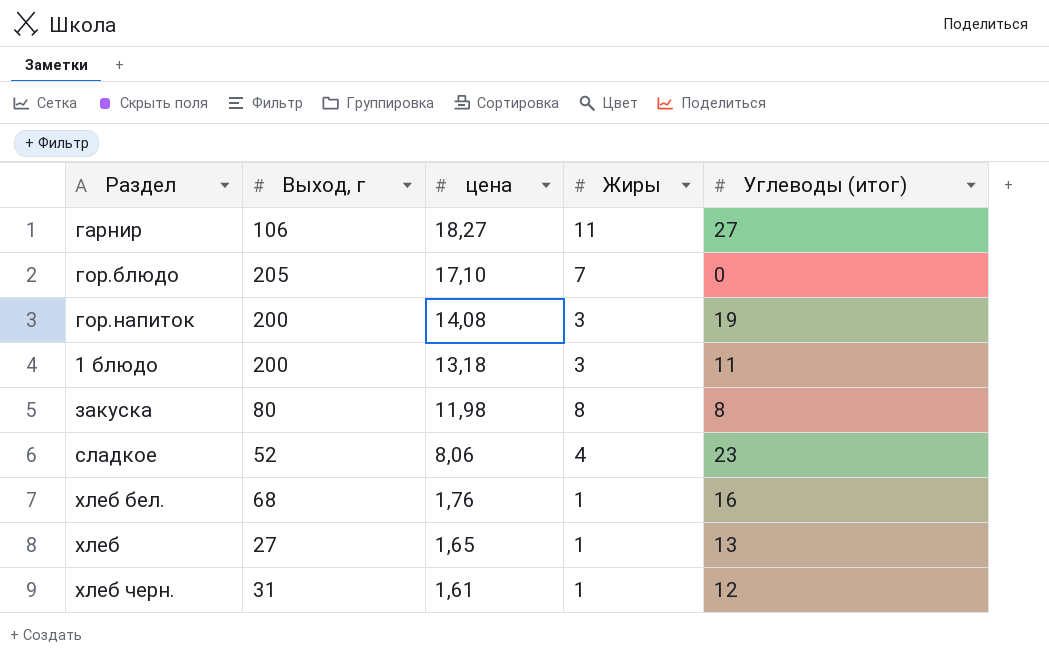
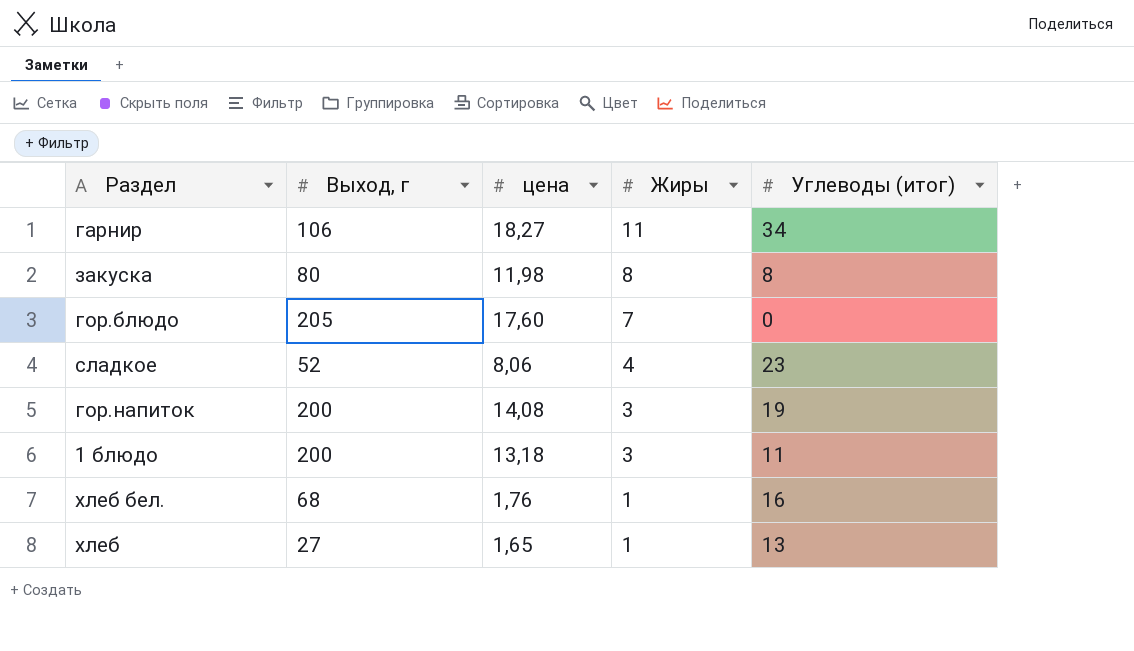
row order: цена descending -> Жиры descending
row хлеб черн.: 31 | 1,61 | 1 | 12 -> none
гарнир | Углеводы (итог): 27 -> 34
гор.блюдо | цена: 17,10 -> 17,60

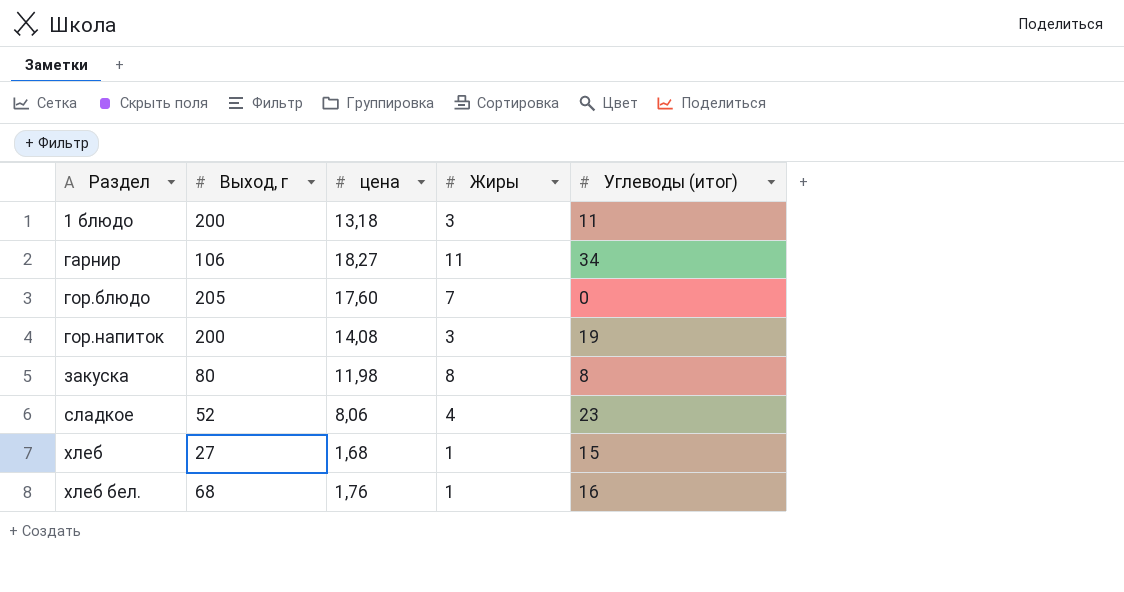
row order: Жиры descending -> Раздел ascending
хлеб | цена: 1,65 -> 1,68
хлеб | Углеводы (итог): 13 -> 15

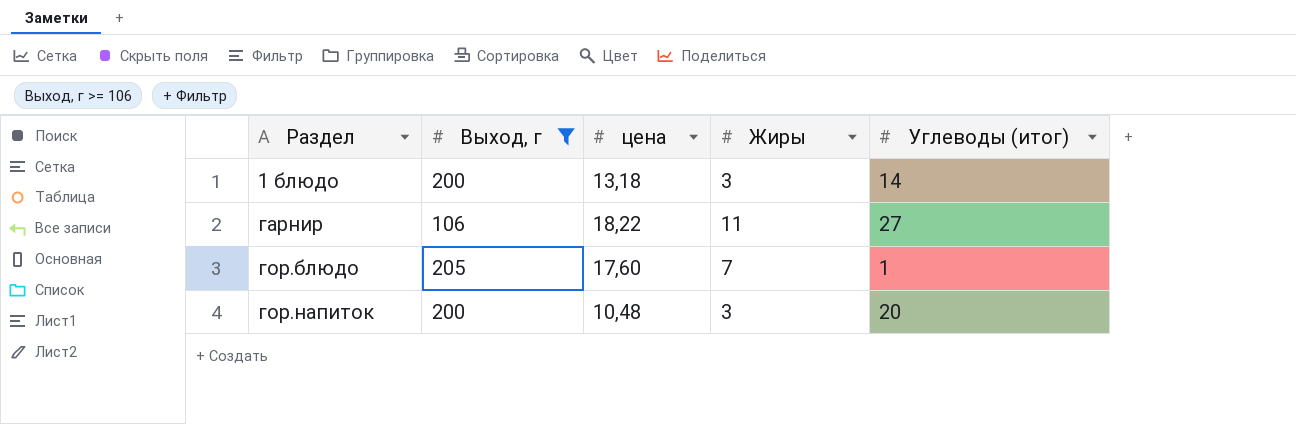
filter: none -> Выход, г >= 106
1 блюдо | Углеводы (итог): 11 -> 14
гарнир | цена: 18,27 -> 18,22
гарнир | Углеводы (итог): 34 -> 27
гор.блюдо | Углеводы (итог): 0 -> 1
гор.напиток | цена: 14,08 -> 10,48
гор.напиток | Углеводы (итог): 19 -> 20

